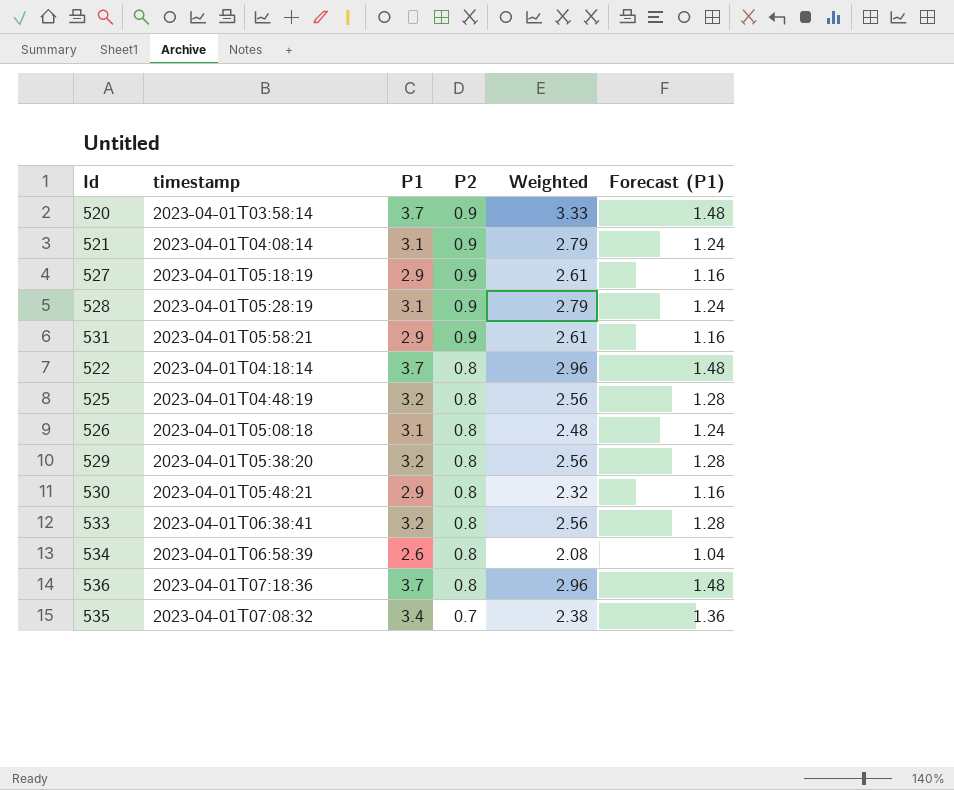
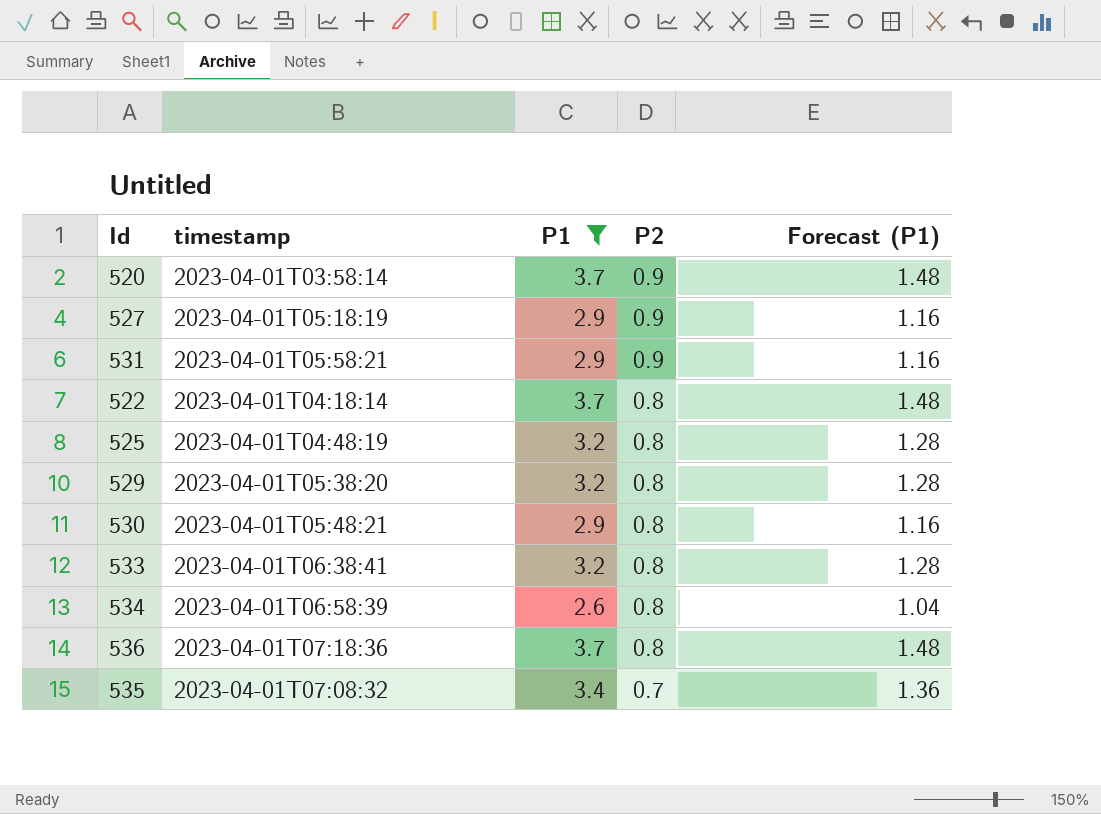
filter: none -> P1 != 3.1
column Weighted | formula: [P1] * [P2] -> none

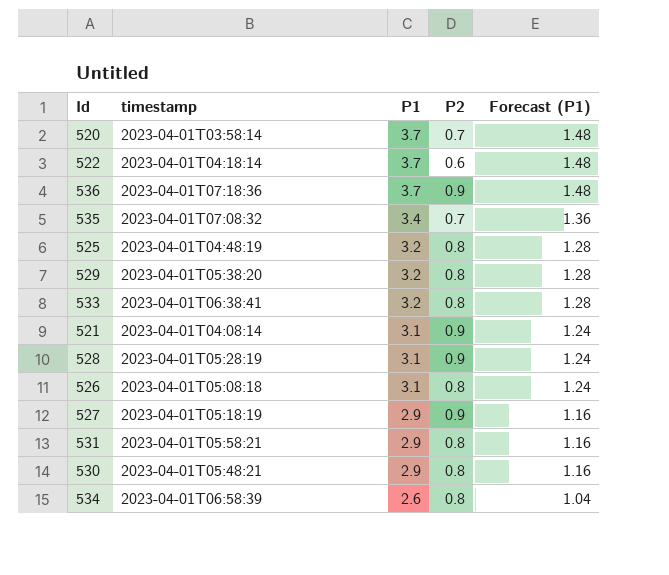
filter: P1 != 3.1 -> none
row order: P2 descending -> P1 descending
520 | P2: 0.9 -> 0.7
522 | P2: 0.8 -> 0.6
536 | P2: 0.8 -> 0.9
531 | P2: 0.9 -> 0.8

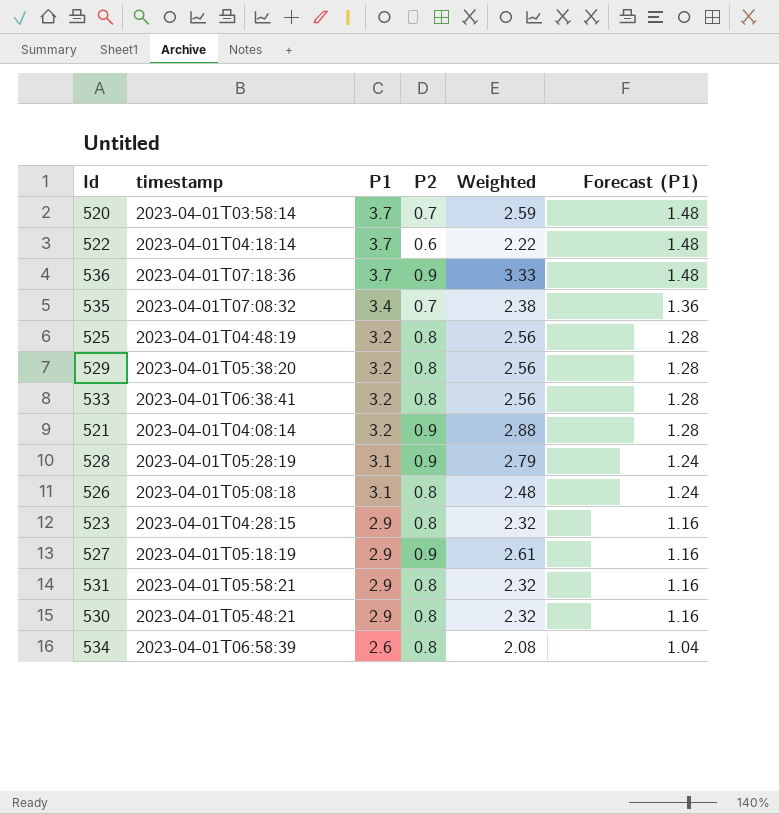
column Weighted | formula: none -> [P1] * [P2]
521 | P1: 3.1 -> 3.2
521 | Forecast (P1): 1.24 -> 1.28
row 523: none -> 2023-04-01T04:28:15 | 2.9 | 0.8 | 2.32 | 1.16

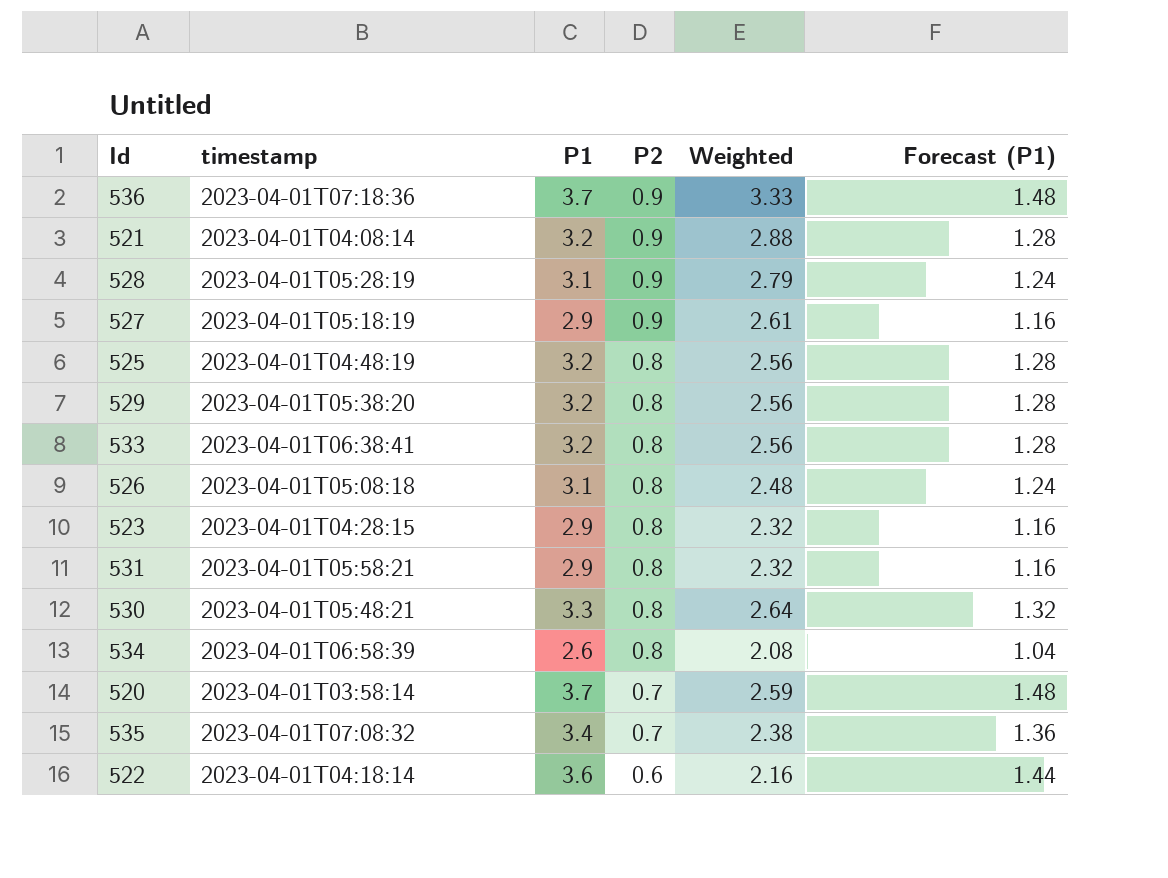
row order: P1 descending -> P2 descending
530 | P1: 2.9 -> 3.3
530 | Weighted: 2.32 -> 2.64
530 | Forecast (P1): 1.16 -> 1.32
522 | P1: 3.7 -> 3.6
522 | Weighted: 2.22 -> 2.16
522 | Forecast (P1): 1.48 -> 1.44

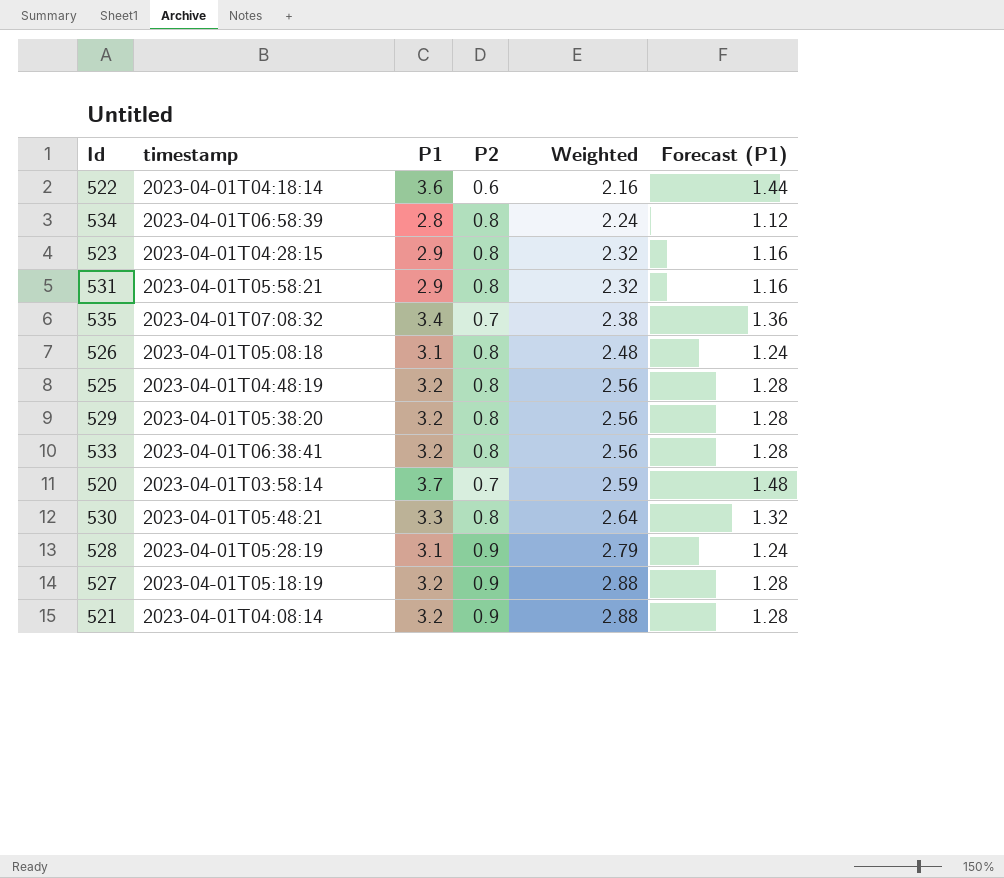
row order: P2 descending -> Weighted ascending
row 536: 2023-04-01T07:18:36 | 3.7 | 0.9 | 3.33 | 1.48 -> none
534 | P1: 2.6 -> 2.8
534 | Weighted: 2.08 -> 2.24
534 | Forecast (P1): 1.04 -> 1.12
527 | P1: 2.9 -> 3.2
527 | Weighted: 2.61 -> 2.88
527 | Forecast (P1): 1.16 -> 1.28

